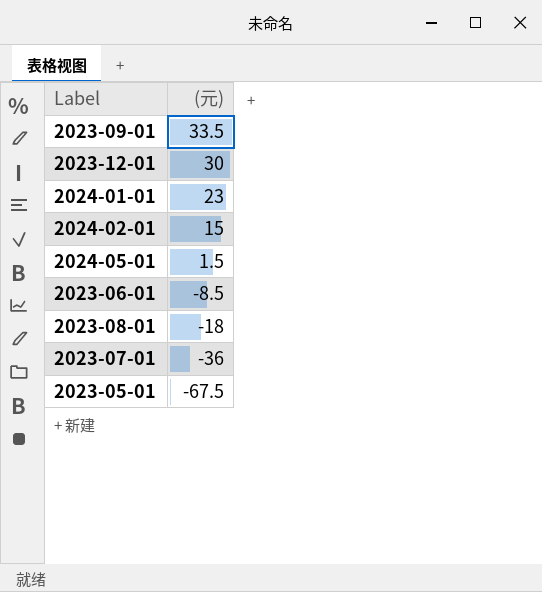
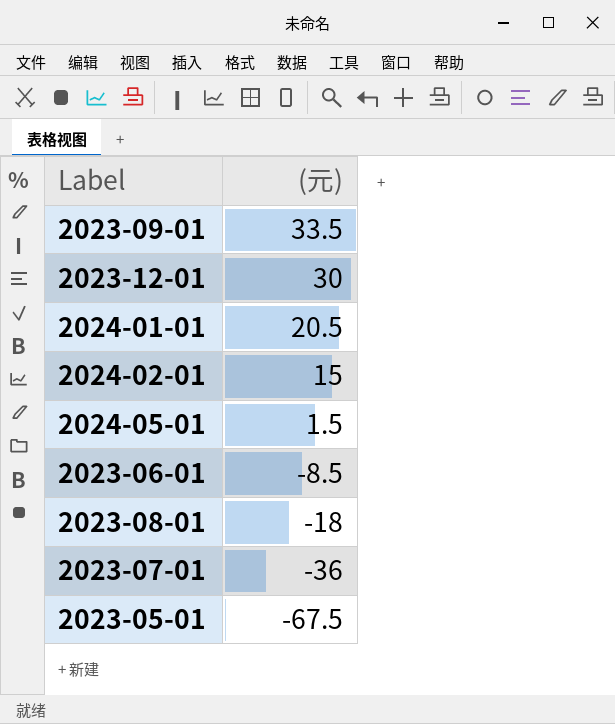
2024-01-01 | (元): 23 -> 20.5

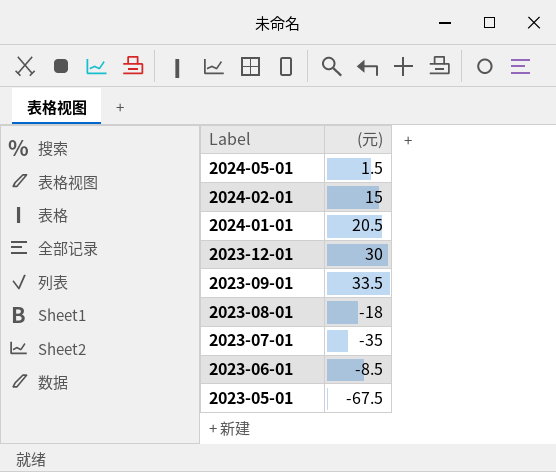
row order: (元) descending -> Label descending
2023-07-01 | (元): -36 -> -35

